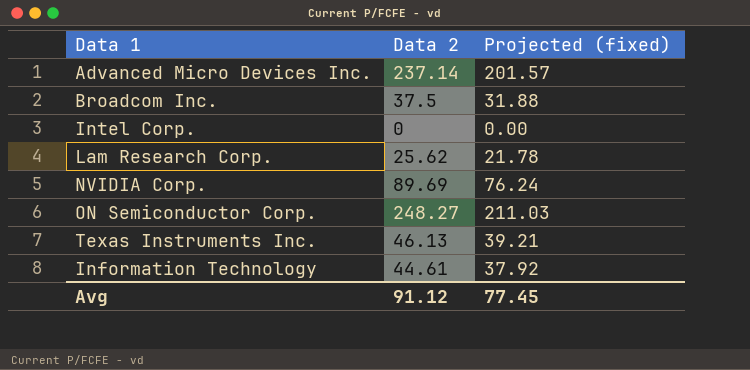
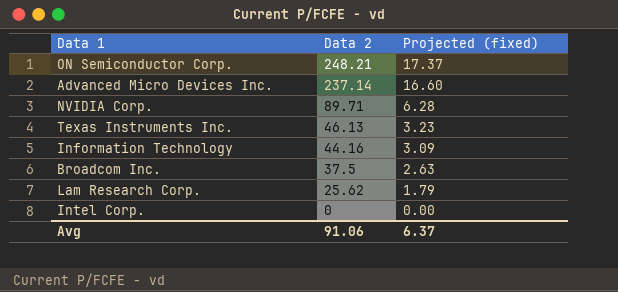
row order: none -> Data 2 descending
column Projected (fixed) | formula: [Data 2] * 0.85 -> [Data 2] * 0.07
ON Semiconductor Corp. | Data 2: 248.27 -> 248.21
NVIDIA Corp. | Data 2: 89.69 -> 89.71
Information Technology | Data 2: 44.61 -> 44.16
Avg | Data 2: 91.12 -> 91.06
Avg | Projected (fixed): 77.45 -> 6.37

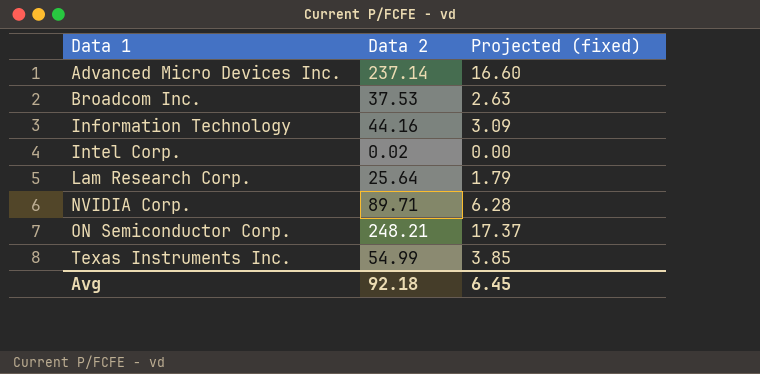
row order: Data 2 descending -> Data 1 ascending
Broadcom Inc. | Data 2: 37.5 -> 37.53
Intel Corp. | Data 2: 0 -> 0.02
Lam Research Corp. | Data 2: 25.62 -> 25.64
Texas Instruments Inc. | Data 2: 46.13 -> 54.99
Texas Instruments Inc. | Projected (fixed): 3.23 -> 3.85
Avg | Data 2: 91.06 -> 92.18
Avg | Projected (fixed): 6.37 -> 6.45

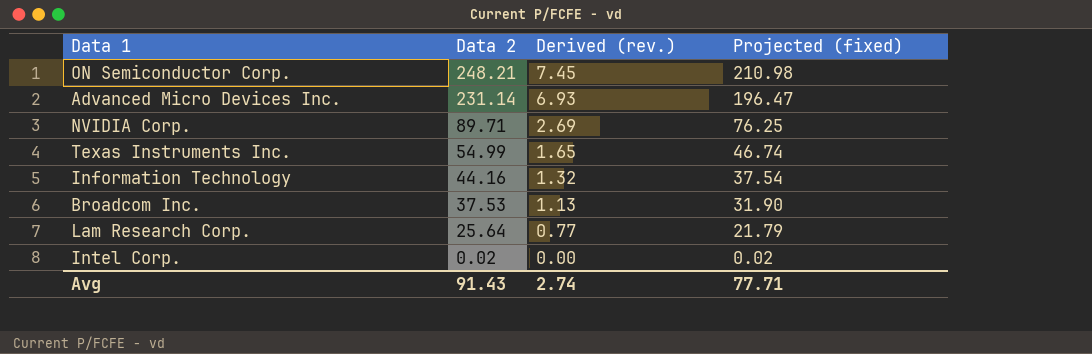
row order: Data 1 ascending -> Data 2 descending
column Derived (rev.) | formula: none -> [Data 2] * 0.03
column Projected (fixed) | formula: [Data 2] * 0.07 -> [Data 2] * 0.85
Advanced Micro Devices Inc. | Data 2: 237.14 -> 231.14
Avg | Data 2: 92.18 -> 91.43
Avg | Projected (fixed): 6.45 -> 77.71

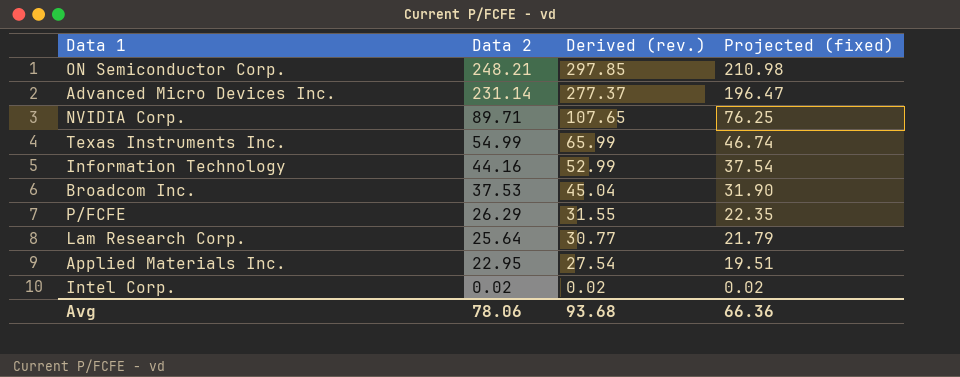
column Derived (rev.) | formula: [Data 2] * 0.03 -> [Data 2] * 1.2
row P/FCFE: none -> 26.29 | 31.55 | 22.35
row Applied Materials Inc.: none -> 22.95 | 27.54 | 19.51
Avg | Data 2: 91.43 -> 78.06
Avg | Derived (rev.): 2.74 -> 93.68
Avg | Projected (fixed): 77.71 -> 66.36

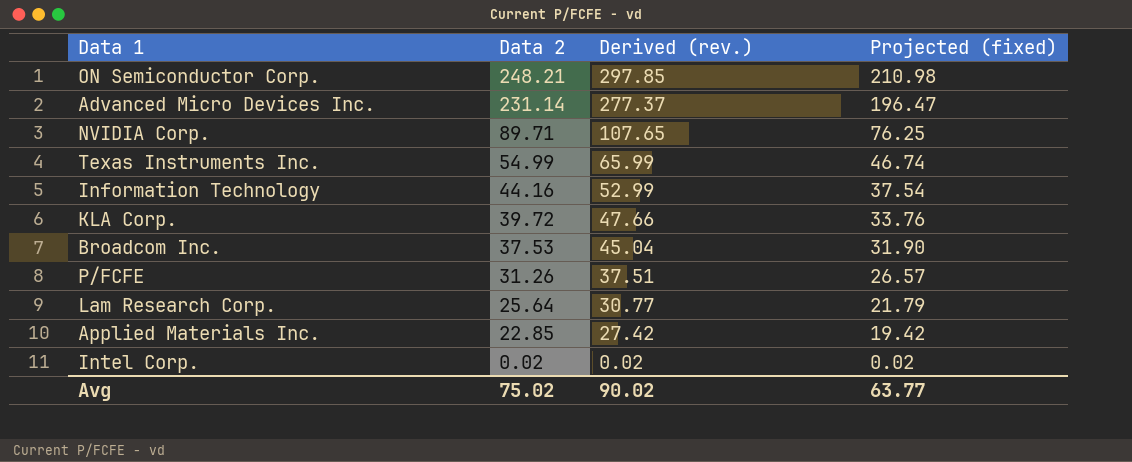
row KLA Corp.: none -> 39.72 | 47.66 | 33.76
P/FCFE | Data 2: 26.29 -> 31.26
P/FCFE | Derived (rev.): 31.55 -> 37.51
P/FCFE | Projected (fixed): 22.35 -> 26.57
Applied Materials Inc. | Data 2: 22.95 -> 22.85
Applied Materials Inc. | Derived (rev.): 27.54 -> 27.42
Applied Materials Inc. | Projected (fixed): 19.51 -> 19.42
Avg | Data 2: 78.06 -> 75.02
Avg | Derived (rev.): 93.68 -> 90.02
Avg | Projected (fixed): 66.36 -> 63.77

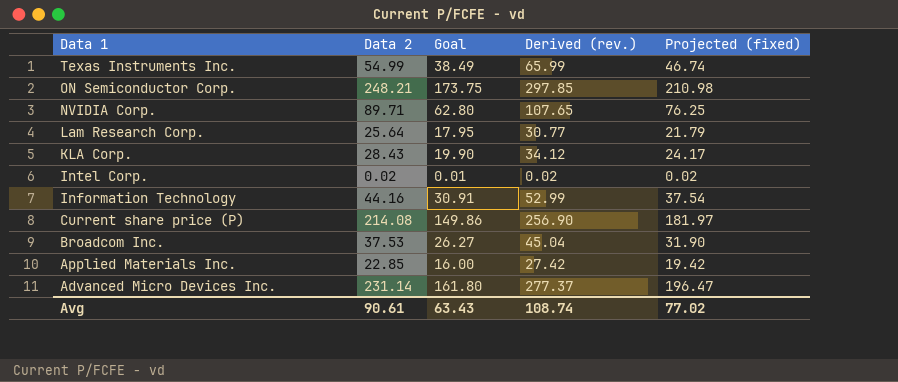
row order: Data 2 descending -> Data 1 descending
column Goal | formula: none -> [Data 2] * 0.7
row P/FCFE: 31.26 | 37.51 | 26.57 -> none
KLA Corp. | Data 2: 39.72 -> 28.43
KLA Corp. | Derived (rev.): 47.66 -> 34.12
KLA Corp. | Projected (fixed): 33.76 -> 24.17
row Current share price (P): none -> 214.08 | 149.86 | 256.90 | 181.97
Avg | Data 2: 75.02 -> 90.61
Avg | Derived (rev.): 90.02 -> 108.74
Avg | Projected (fixed): 63.77 -> 77.02

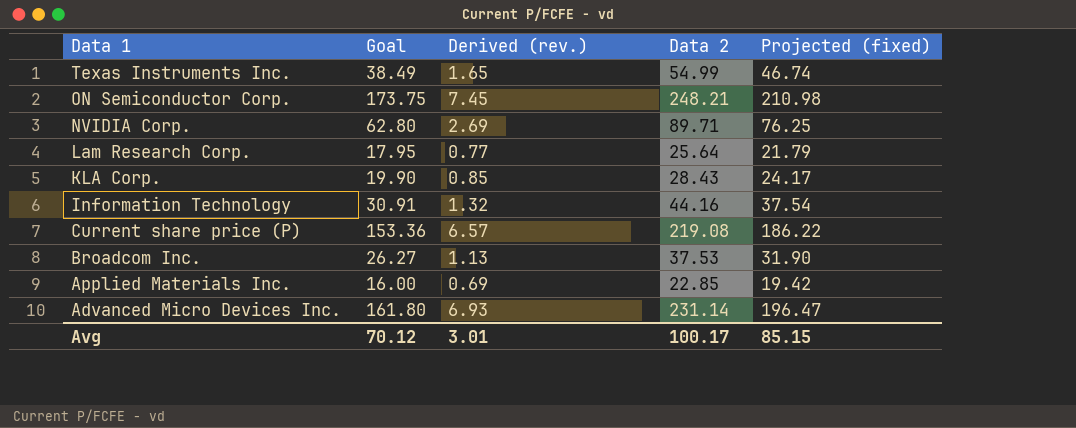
column Derived (rev.) | formula: [Data 2] * 1.2 -> [Data 2] * 0.03
column Data 2 | position: 2 -> 4
row Intel Corp.: 0.02 | 0.01 | 0.02 | 0.02 -> none
Current share price (P) | Goal: 149.86 -> 153.36
Current share price (P) | Data 2: 214.08 -> 219.08
Current share price (P) | Projected (fixed): 181.97 -> 186.22
Avg | Goal: 63.43 -> 70.12
Avg | Derived (rev.): 108.74 -> 3.01
Avg | Data 2: 90.61 -> 100.17
Avg | Projected (fixed): 77.02 -> 85.15

